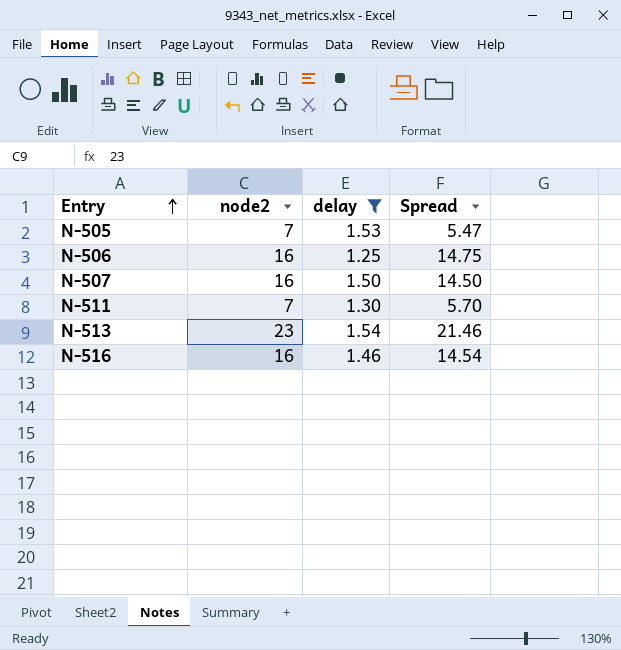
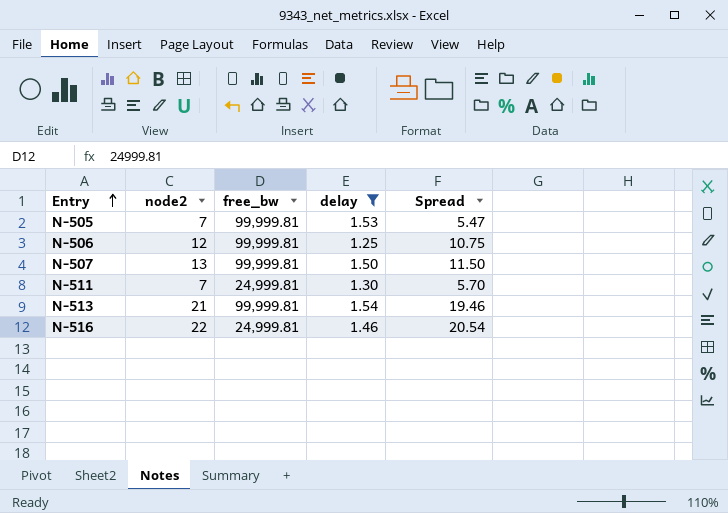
column free_bw | position: none -> 3
N-506 | node2: 16 -> 12
N-506 | Spread: 14.75 -> 10.75
N-507 | node2: 16 -> 13
N-507 | Spread: 14.50 -> 11.50
N-513 | node2: 23 -> 21
N-513 | Spread: 21.46 -> 19.46
N-516 | node2: 16 -> 22
N-516 | Spread: 14.54 -> 20.54

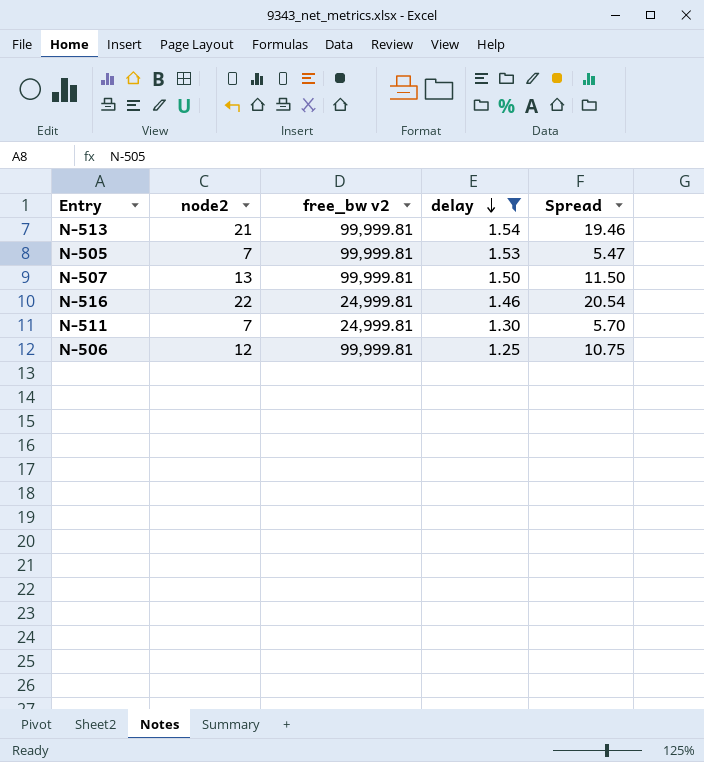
row order: Entry ascending -> delay descending
column name: free_bw -> free_bw v2

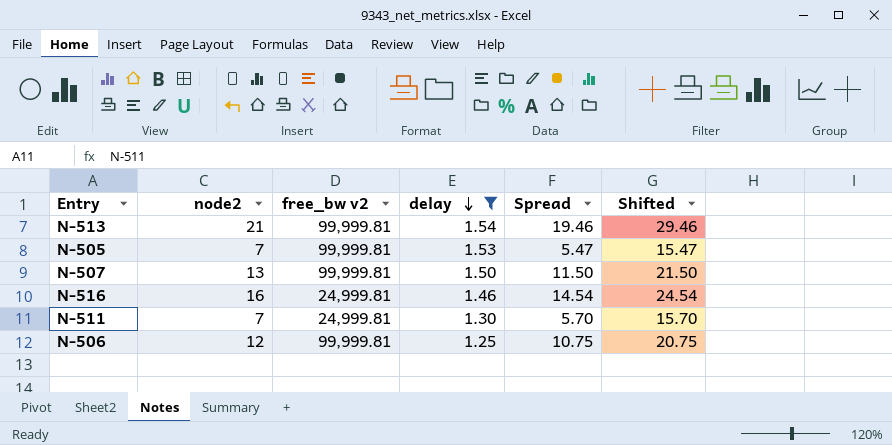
column Shifted | formula: none -> [Spread] + 10
N-516 | node2: 22 -> 16
N-516 | Spread: 20.54 -> 14.54

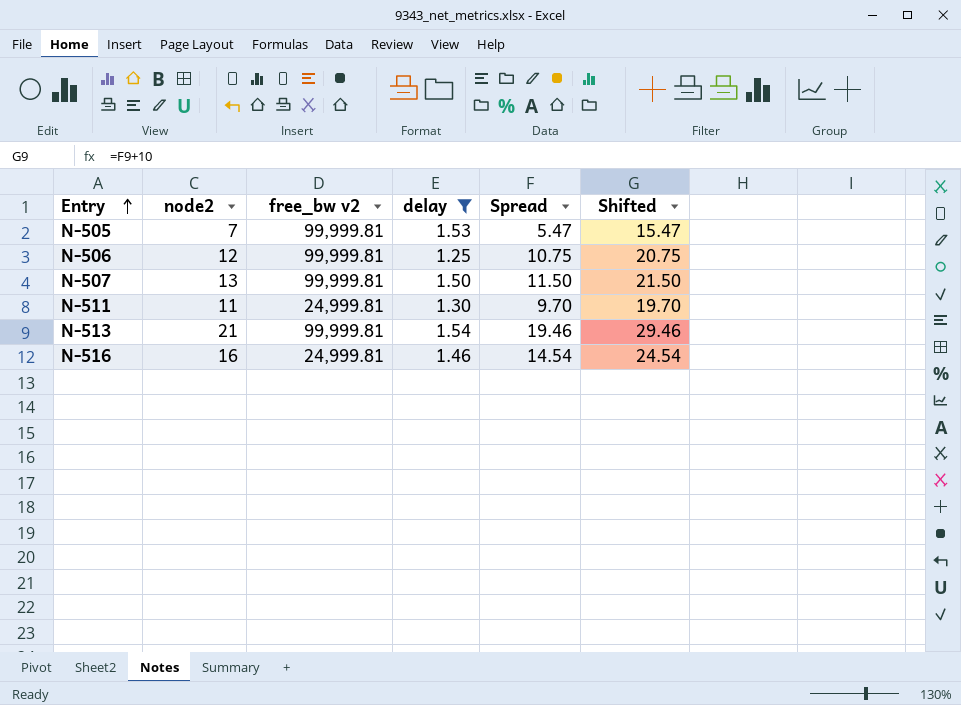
row order: delay descending -> Entry ascending
N-511 | node2: 7 -> 11
N-511 | Spread: 5.70 -> 9.70
N-511 | Shifted: 15.70 -> 19.70

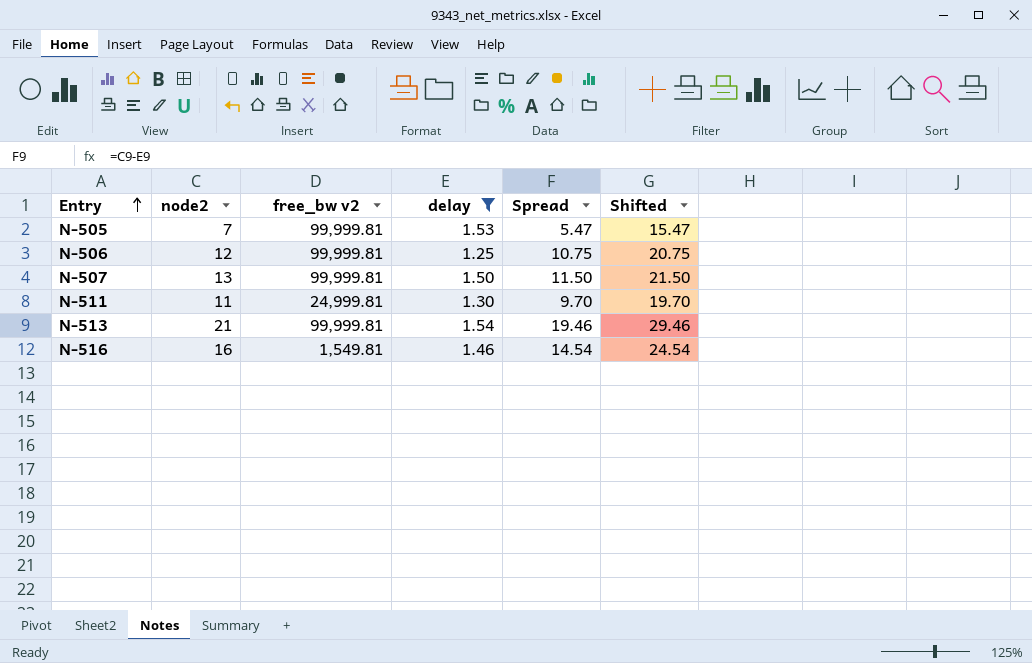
N-516 | free_bw v2: 24,999.81 -> 1,549.81

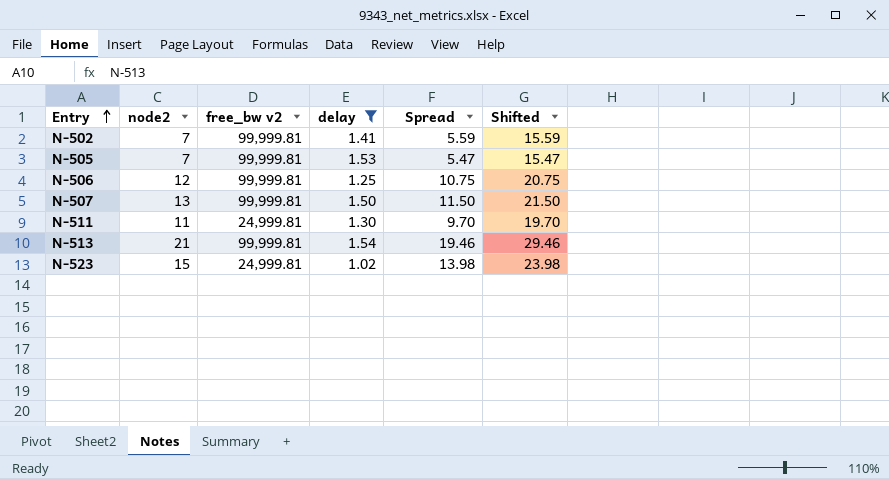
row N-516: 16 | 1,549.81 | 1.46 | 14.54 | 24.54 -> none
row N-502: none -> 7 | 99,999.81 | 1.41 | 5.59 | 15.59
row N-523: none -> 15 | 24,999.81 | 1.02 | 13.98 | 23.98

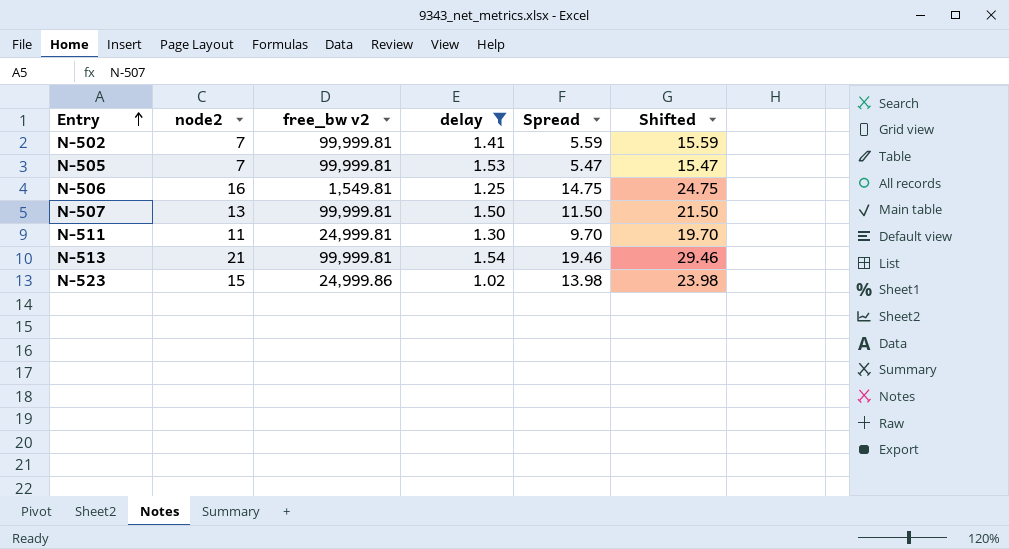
N-506 | node2: 12 -> 16
N-506 | free_bw v2: 99,999.81 -> 1,549.81
N-506 | Spread: 10.75 -> 14.75
N-506 | Shifted: 20.75 -> 24.75
N-523 | free_bw v2: 24,999.81 -> 24,999.86

